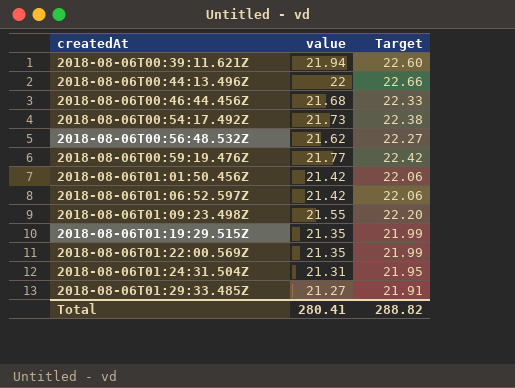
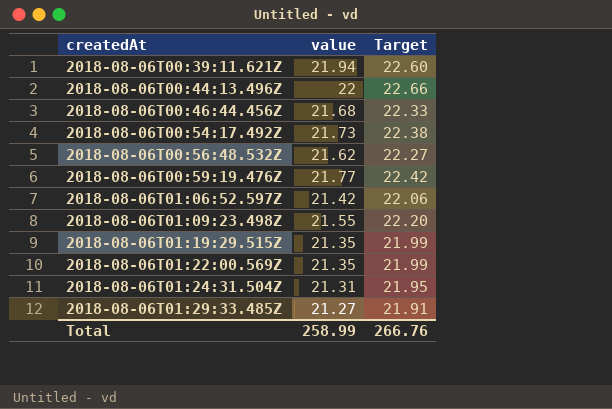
row 2018-08-06T01:01:50.456Z: 21.42 | 22.06 -> none
Total | value: 280.41 -> 258.99
Total | Target: 288.82 -> 266.76

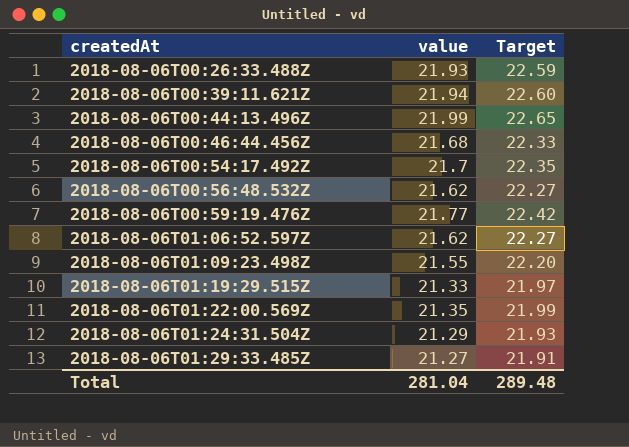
row 2018-08-06T00:26:33.488Z: none -> 21.93 | 22.59
2018-08-06T00:44:13.496Z | value: 22 -> 21.99
2018-08-06T00:44:13.496Z | Target: 22.66 -> 22.65
2018-08-06T00:54:17.492Z | value: 21.73 -> 21.7
2018-08-06T00:54:17.492Z | Target: 22.38 -> 22.35
2018-08-06T01:06:52.597Z | value: 21.42 -> 21.62
2018-08-06T01:06:52.597Z | Target: 22.06 -> 22.27
2018-08-06T01:19:29.515Z | value: 21.35 -> 21.33
2018-08-06T01:19:29.515Z | Target: 21.99 -> 21.97
2018-08-06T01:24:31.504Z | value: 21.31 -> 21.29
2018-08-06T01:24:31.504Z | Target: 21.95 -> 21.93
Total | value: 258.99 -> 281.04
Total | Target: 266.76 -> 289.48

